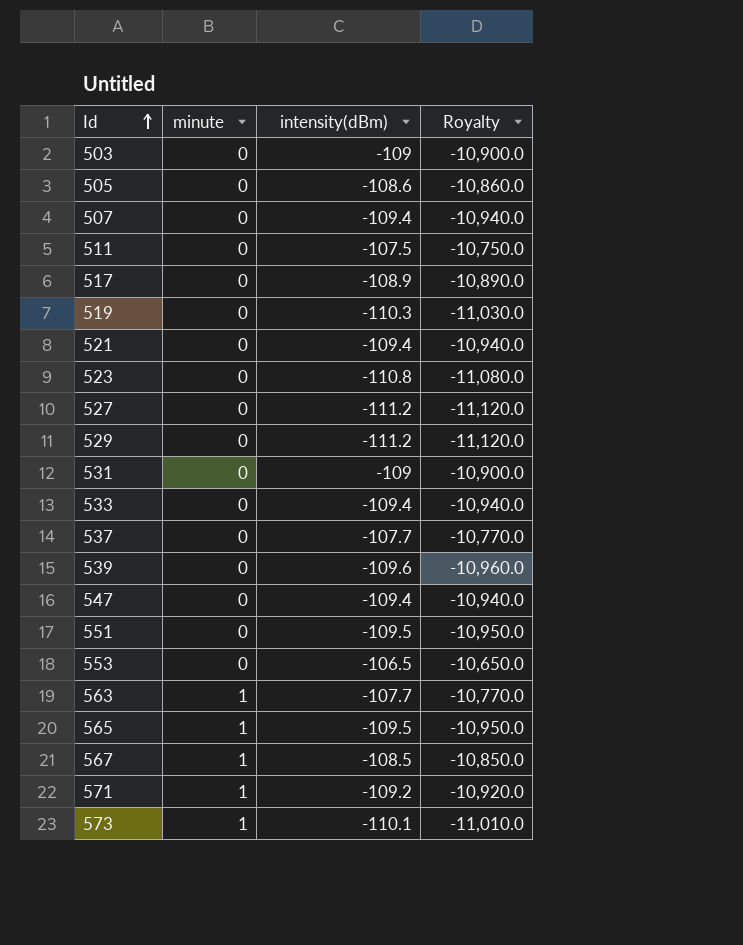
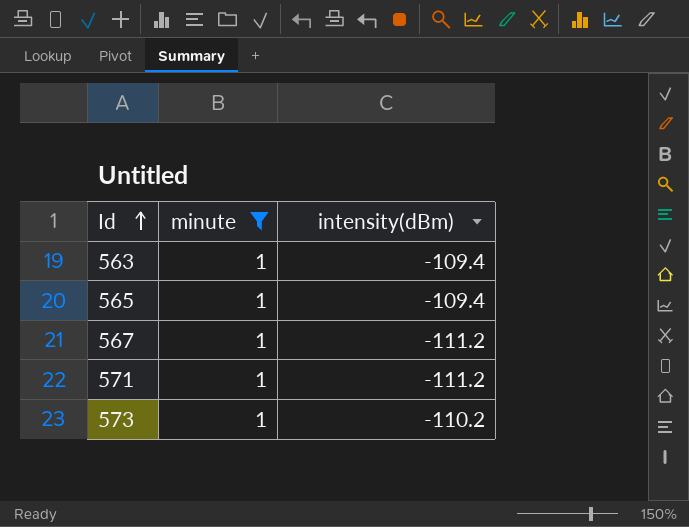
filter: none -> minute = 1
column Royalty | formula: [intensity(dBm)] * 100 -> none
563 | intensity(dBm): -107.7 -> -109.4
565 | intensity(dBm): -109.5 -> -109.4
567 | intensity(dBm): -108.5 -> -111.2
571 | intensity(dBm): -109.2 -> -111.2
573 | intensity(dBm): -110.1 -> -110.2

